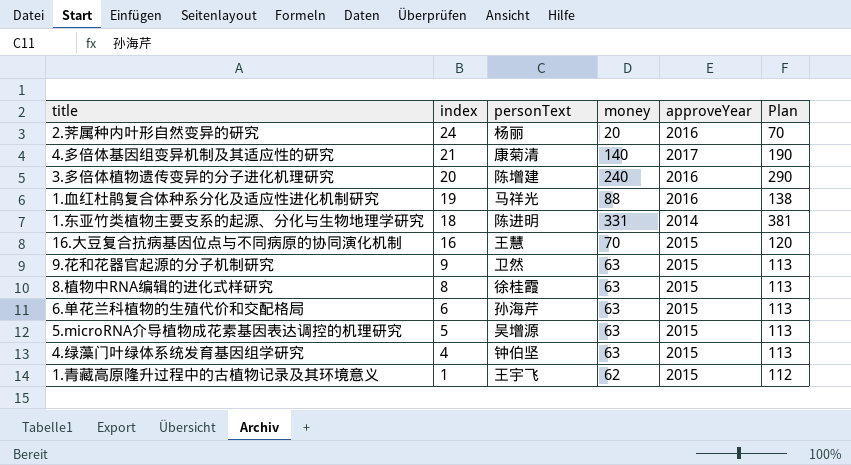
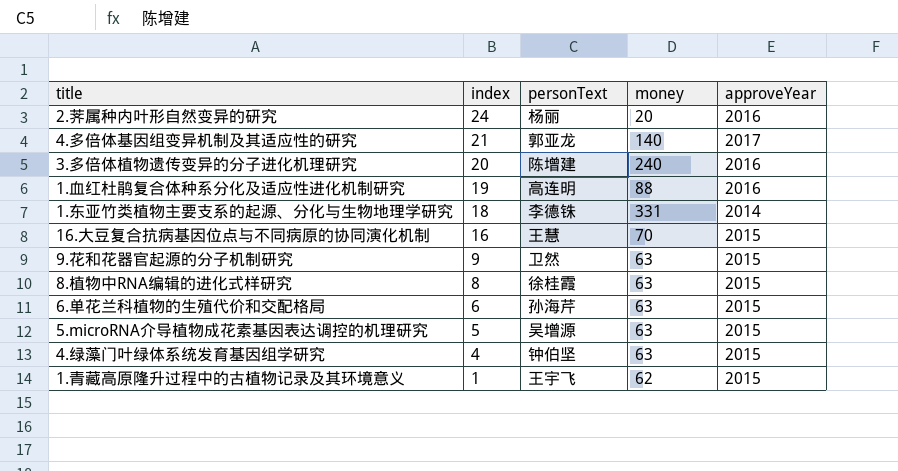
column Plan | formula: [money] + 50 -> none
4.多倍体基因组变异机制及其适应性的研究 | personText: 康菊清 -> 郭亚龙
1.血红杜鹃复合体种系分化及适应性进化机制研究 | personText: 马祥光 -> 高连明
1.东亚竹类植物主要支系的起源、分化与生物地理学研究 | personText: 陈进明 -> 李德铢

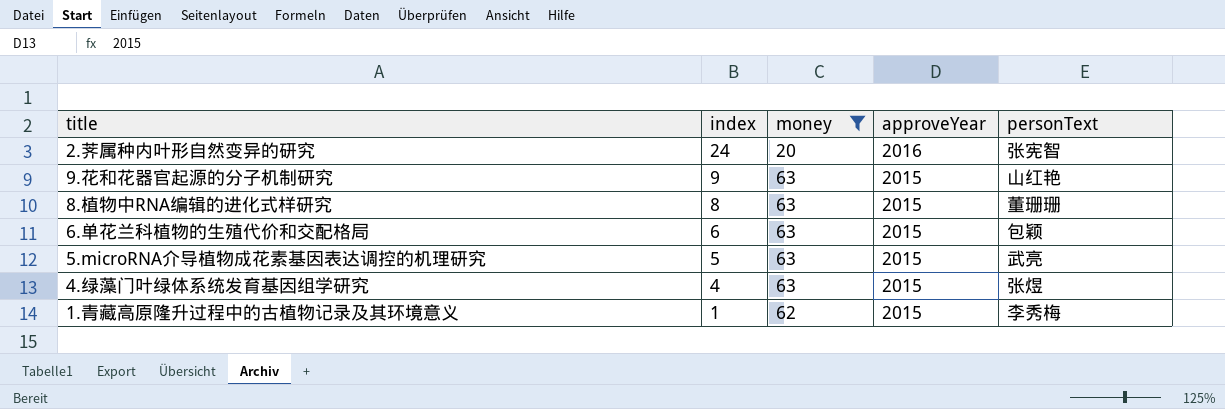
filter: none -> money <= 63
column personText | position: 3 -> 5
2.荠属种内叶形自然变异的研究 | personText: 杨丽 -> 张宪智
9.花和花器官起源的分子机制研究 | personText: 卫然 -> 山红艳
8.植物中RNA编辑的进化式样研究 | personText: 徐桂霞 -> 董珊珊
6.单花兰科植物的生殖代价和交配格局 | personText: 孙海芹 -> 包颖
5.microRNA介导植物成花素基因表达调控的机理研究 | personText: 吴增源 -> 武亮
4.绿藻门叶绿体系统发育基因组学研究 | personText: 钟伯坚 -> 张煜
1.青藏高原隆升过程中的古植物记录及其环境意义 | personText: 王宇飞 -> 李秀梅

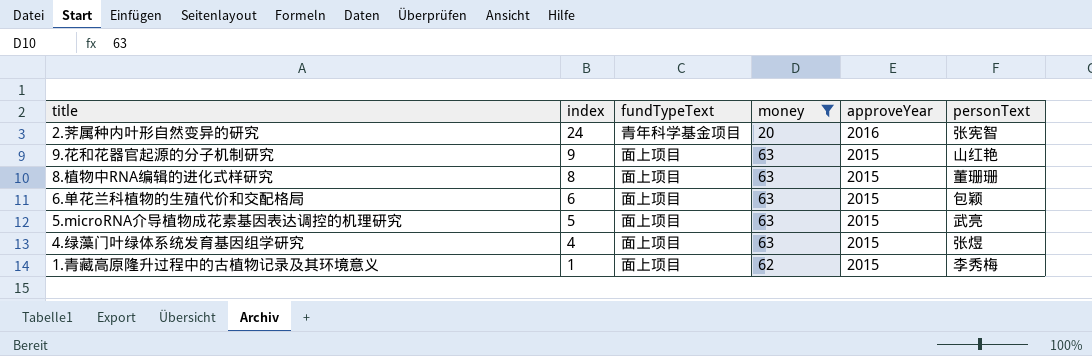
column fundTypeText | position: none -> 3

